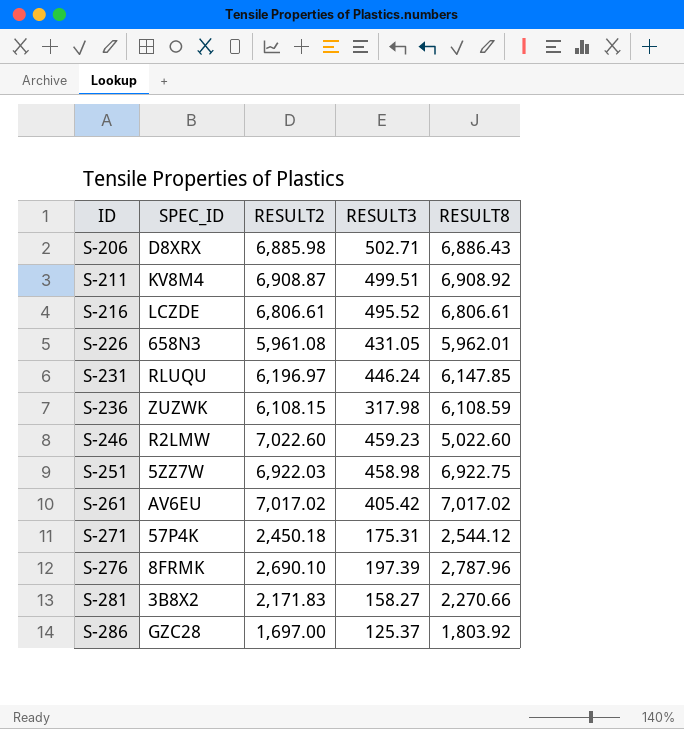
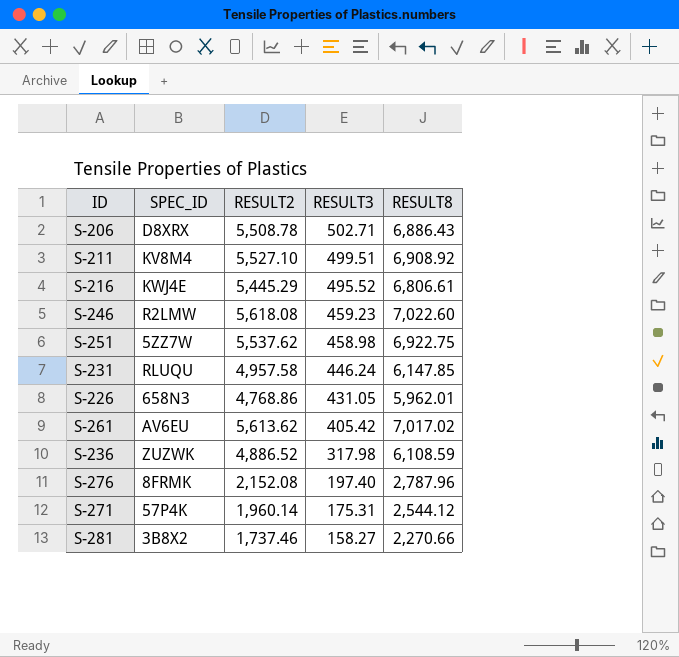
row order: ID ascending -> RESULT3 descending
row S-286: GZC28 | 1,697.00 | 125.37 | 1,803.92 -> none
S-206 | RESULT2: 6,885.98 -> 5,508.78
S-211 | RESULT2: 6,908.87 -> 5,527.10
S-216 | SPEC_ID: LCZDE -> KWJ4E
S-216 | RESULT2: 6,806.61 -> 5,445.29
S-246 | RESULT2: 7,022.60 -> 5,618.08
S-246 | RESULT8: 5,022.60 -> 7,022.60
S-251 | RESULT2: 6,922.03 -> 5,537.62
S-231 | RESULT2: 6,196.97 -> 4,957.58
S-226 | RESULT2: 5,961.08 -> 4,768.86
S-261 | RESULT2: 7,017.02 -> 5,613.62
S-236 | RESULT2: 6,108.15 -> 4,886.52
S-276 | RESULT2: 2,690.10 -> 2,152.08
S-276 | RESULT3: 197.39 -> 197.40
S-271 | RESULT2: 2,450.18 -> 1,960.14
S-281 | RESULT2: 2,171.83 -> 1,737.46

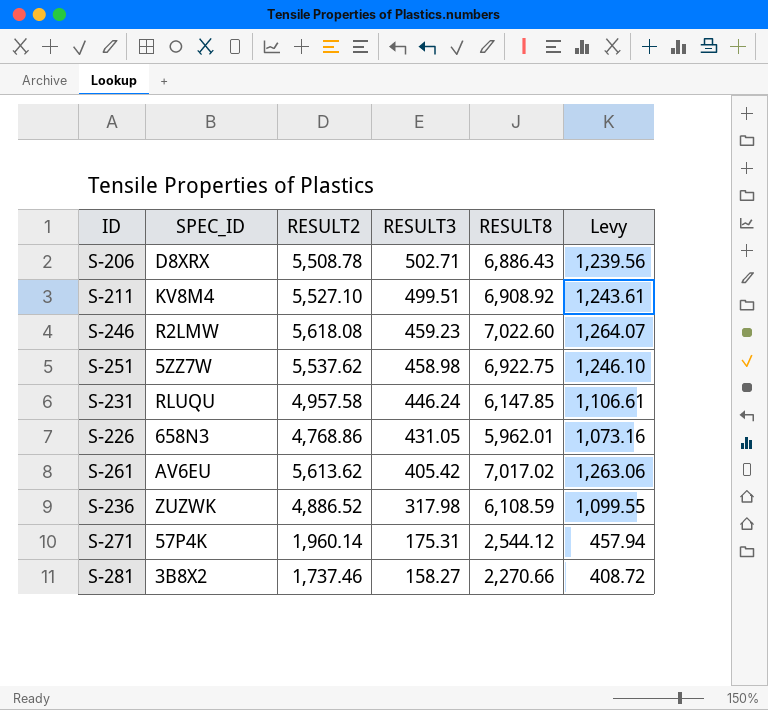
column Levy | formula: none -> [RESULT8] * 0.18
row S-216: KWJ4E | 5,445.29 | 495.52 | 6,806.61 -> none
row S-276: 8FRMK | 2,152.08 | 197.40 | 2,787.96 -> none

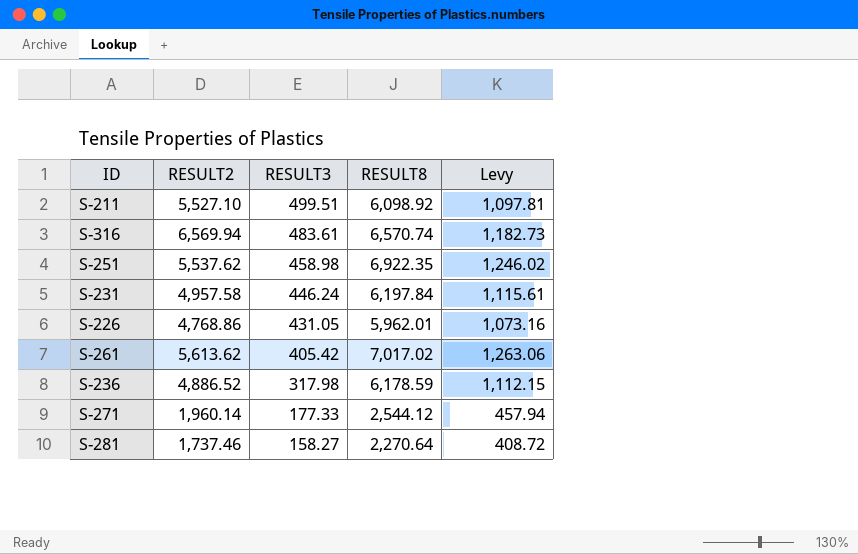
column SPEC_ID | position: 2 -> none
row S-206: D8XRX | 5,508.78 | 502.71 | 6,886.43 | 1,239.56 -> none
row S-246: R2LMW | 5,618.08 | 459.23 | 7,022.60 | 1,264.07 -> none
S-211 | RESULT8: 6,908.92 -> 6,098.92
S-211 | Levy: 1,243.61 -> 1,097.81
row S-316: none -> 6,569.94 | 483.61 | 6,570.74 | 1,182.73
S-251 | RESULT8: 6,922.75 -> 6,922.35
S-251 | Levy: 1,246.10 -> 1,246.02
S-231 | RESULT8: 6,147.85 -> 6,197.84
S-231 | Levy: 1,106.61 -> 1,115.61
S-236 | RESULT8: 6,108.59 -> 6,178.59
S-236 | Levy: 1,099.55 -> 1,112.15
S-271 | RESULT3: 175.31 -> 177.33
S-281 | RESULT8: 2,270.66 -> 2,270.64

